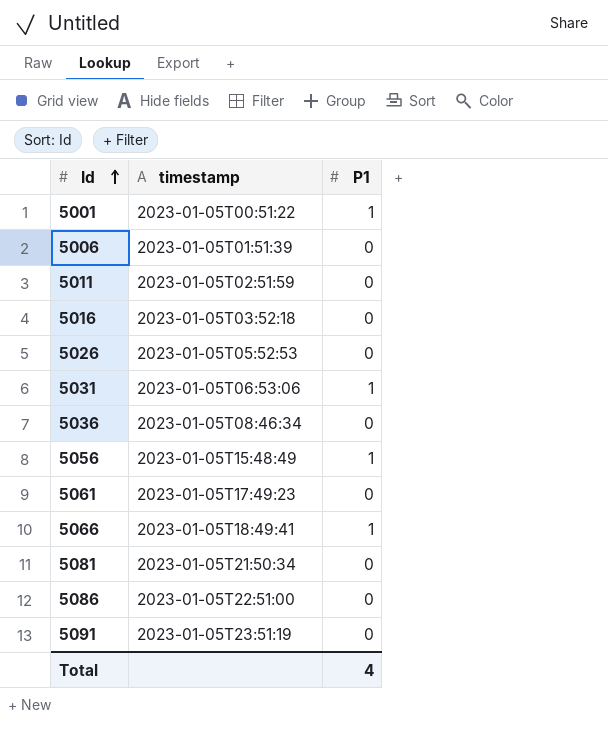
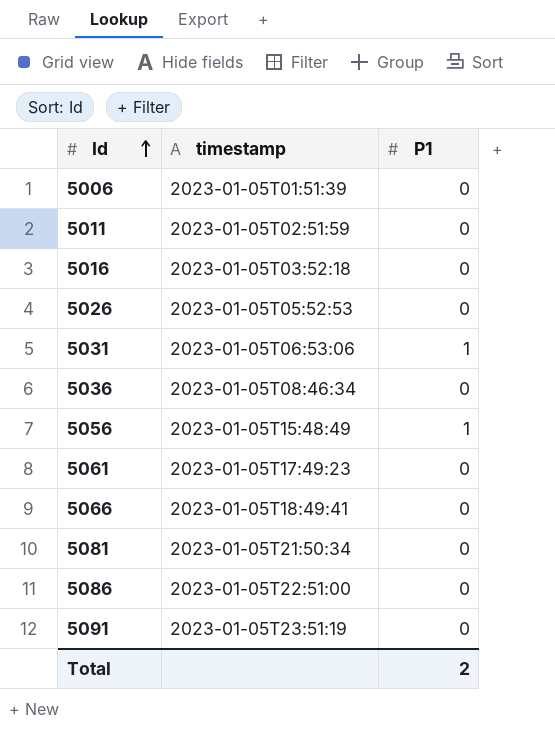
row 5001: 2023-01-05T00:51:22 | 1 -> none
5066 | P1: 1 -> 0
Total | P1: 4 -> 2

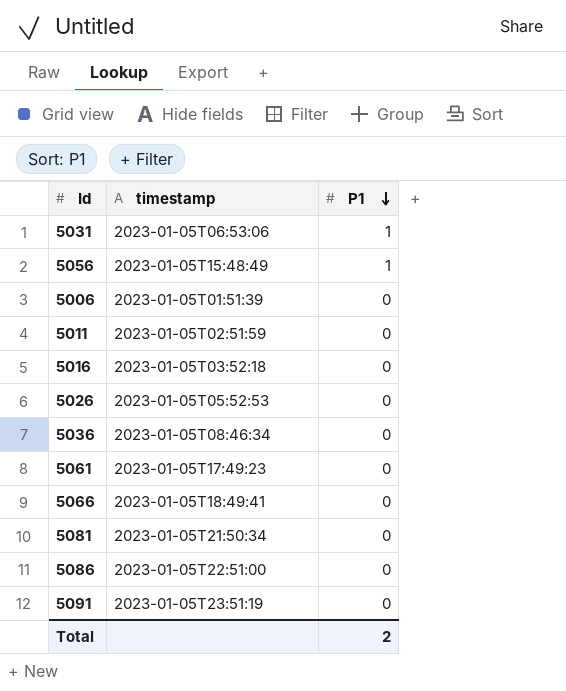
row order: Id ascending -> P1 descending

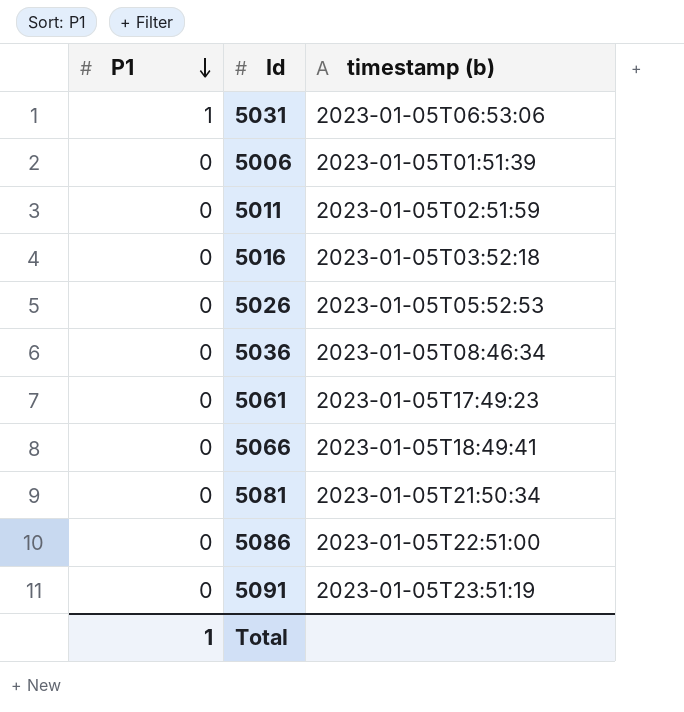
column P1 | position: 3 -> 1
column name: timestamp -> timestamp (b)
row 5056: 2023-01-05T15:48:49 | 1 -> none
Total | P1: 2 -> 1

